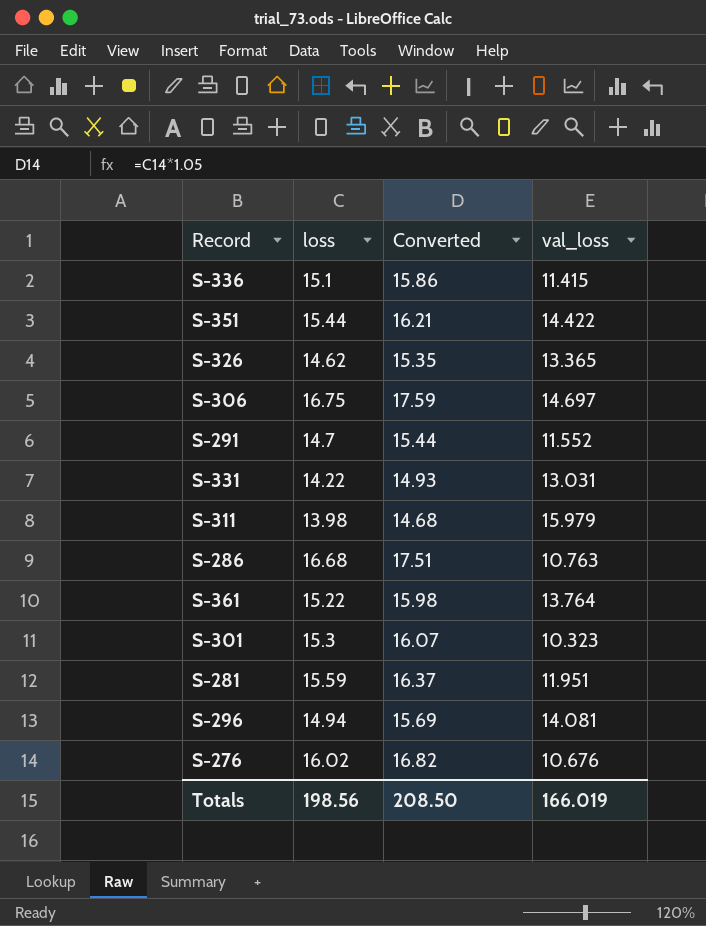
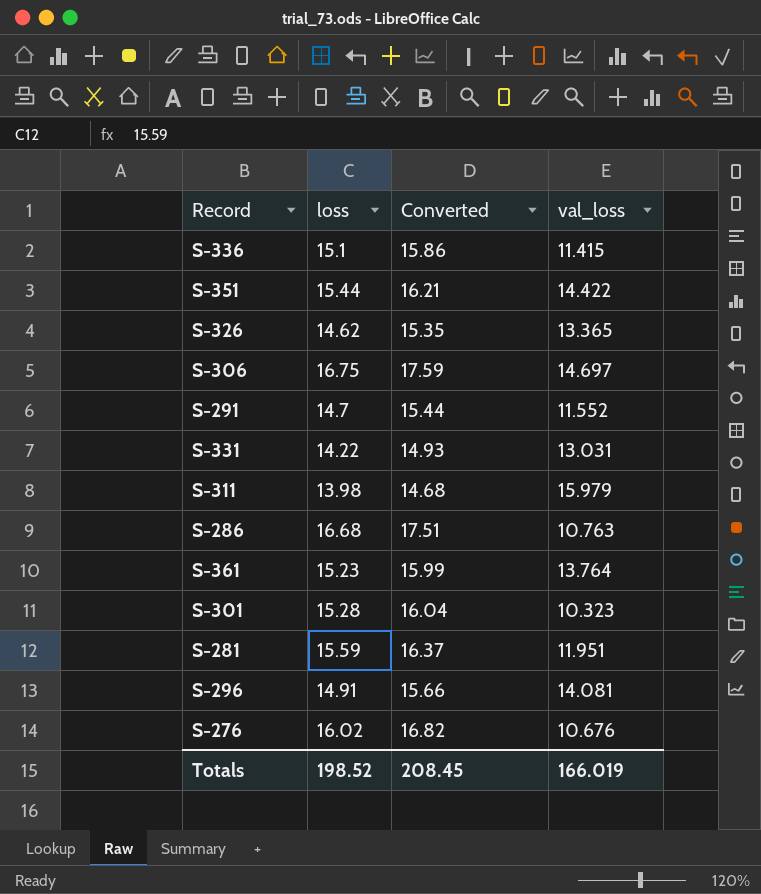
S-361 | loss: 15.22 -> 15.23
S-361 | Converted: 15.98 -> 15.99
S-301 | loss: 15.3 -> 15.28
S-301 | Converted: 16.07 -> 16.04
S-296 | loss: 14.94 -> 14.91
S-296 | Converted: 15.69 -> 15.66
Totals | loss: 198.56 -> 198.52
Totals | Converted: 208.50 -> 208.45

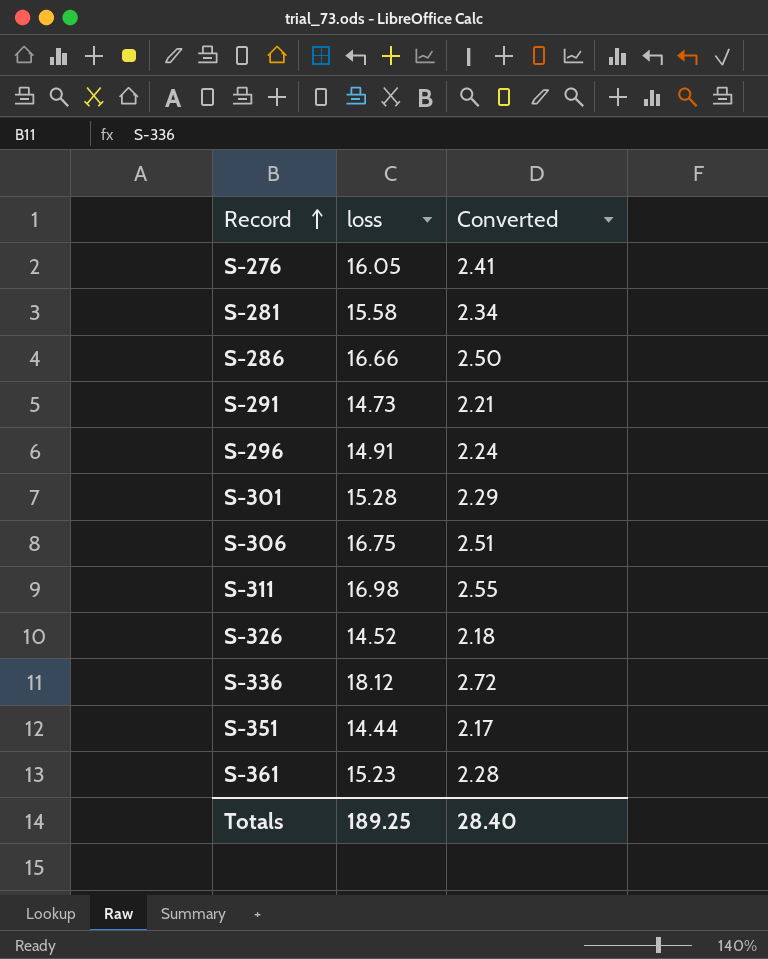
row order: none -> Record ascending
column val_loss | position: 4 -> none
column Converted | formula: [loss] * 1.05 -> [loss] * 0.15
row S-331: 14.22 | 14.93 | 13.031 -> none
S-276 | loss: 16.02 -> 16.05
S-281 | loss: 15.59 -> 15.58
S-286 | loss: 16.68 -> 16.66
S-291 | loss: 14.7 -> 14.73
S-311 | loss: 13.98 -> 16.98
S-326 | loss: 14.62 -> 14.52
S-336 | loss: 15.1 -> 18.12
S-351 | loss: 15.44 -> 14.44
Totals | loss: 198.52 -> 189.25
Totals | Converted: 208.45 -> 28.40

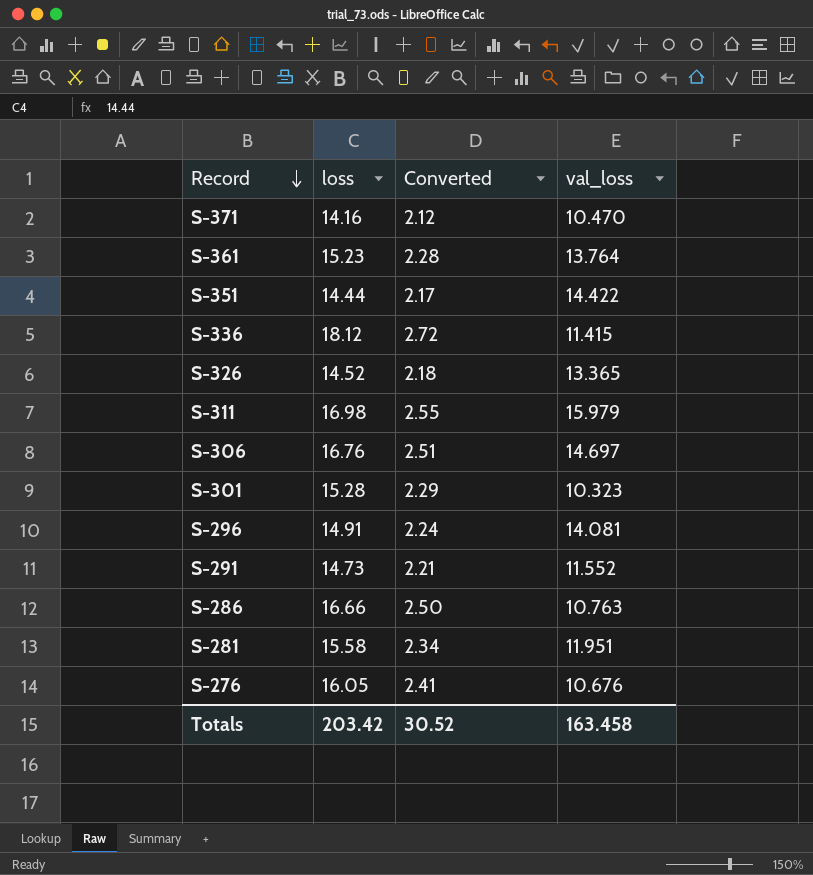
row order: Record ascending -> Record descending
column val_loss | position: none -> 4
row S-371: none -> 14.16 | 2.12 | 10.470
S-306 | loss: 16.75 -> 16.76
Totals | loss: 189.25 -> 203.42
Totals | Converted: 28.40 -> 30.52

